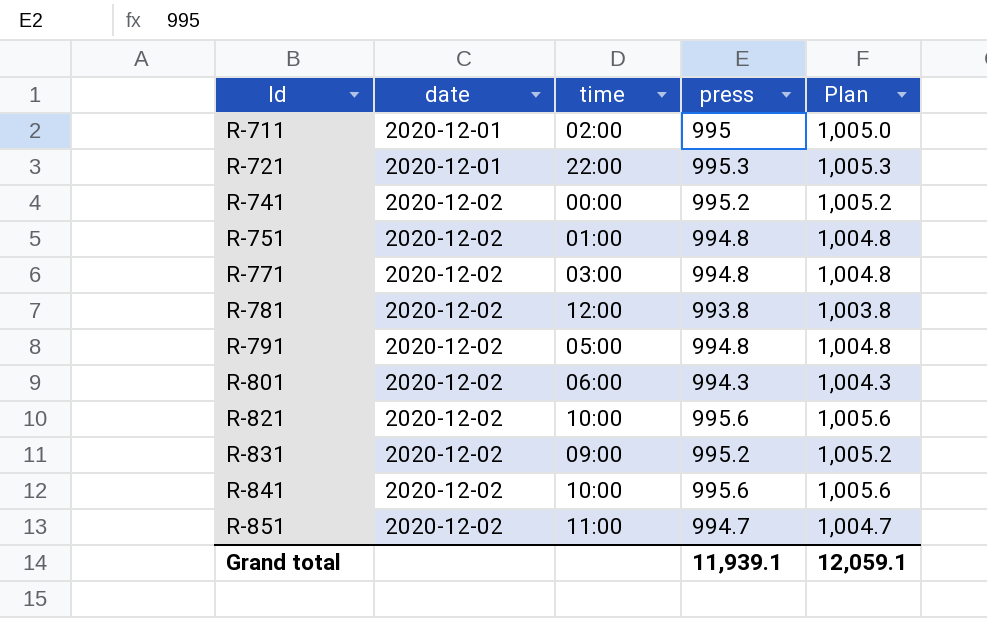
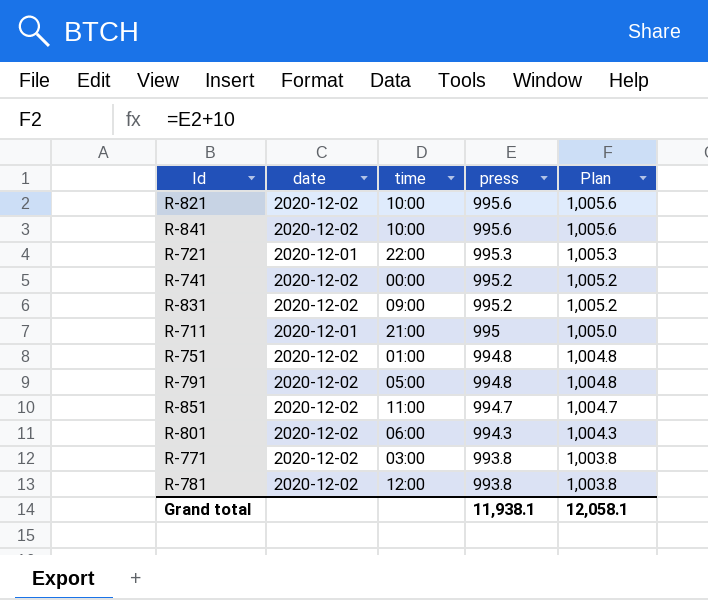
row order: Id ascending -> press descending
R-711 | time: 02:00 -> 21:00
R-771 | press: 994.8 -> 993.8
R-771 | Plan: 1,004.8 -> 1,003.8
Grand total | press: 11,939.1 -> 11,938.1
Grand total | Plan: 12,059.1 -> 12,058.1

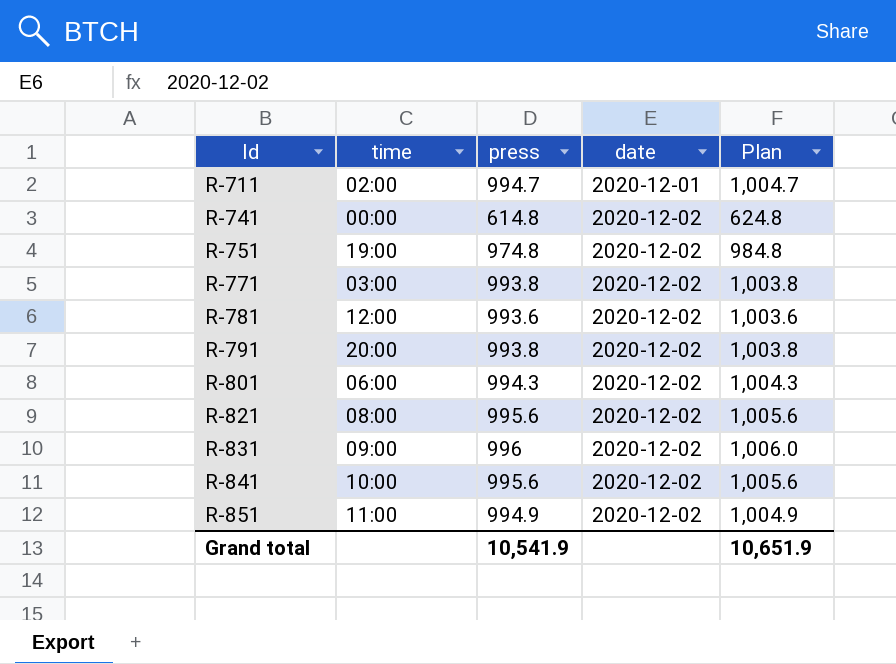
row order: press descending -> Id ascending
column date | position: 2 -> 4
row R-721: 2020-12-01 | 22:00 | 995.3 | 1,005.3 -> none
R-711 | time: 21:00 -> 02:00
R-711 | press: 995 -> 994.7
R-711 | Plan: 1,005.0 -> 1,004.7
R-741 | press: 995.2 -> 614.8
R-741 | Plan: 1,005.2 -> 624.8
R-751 | time: 01:00 -> 19:00
R-751 | press: 994.8 -> 974.8
R-751 | Plan: 1,004.8 -> 984.8
R-781 | press: 993.8 -> 993.6
R-781 | Plan: 1,003.8 -> 1,003.6
R-791 | time: 05:00 -> 20:00
R-791 | press: 994.8 -> 993.8
R-791 | Plan: 1,004.8 -> 1,003.8
R-821 | time: 10:00 -> 08:00
R-831 | press: 995.2 -> 996
R-831 | Plan: 1,005.2 -> 1,006.0
R-851 | press: 994.7 -> 994.9
R-851 | Plan: 1,004.7 -> 1,004.9
Grand total | press: 11,938.1 -> 10,541.9
Grand total | Plan: 12,058.1 -> 10,651.9

